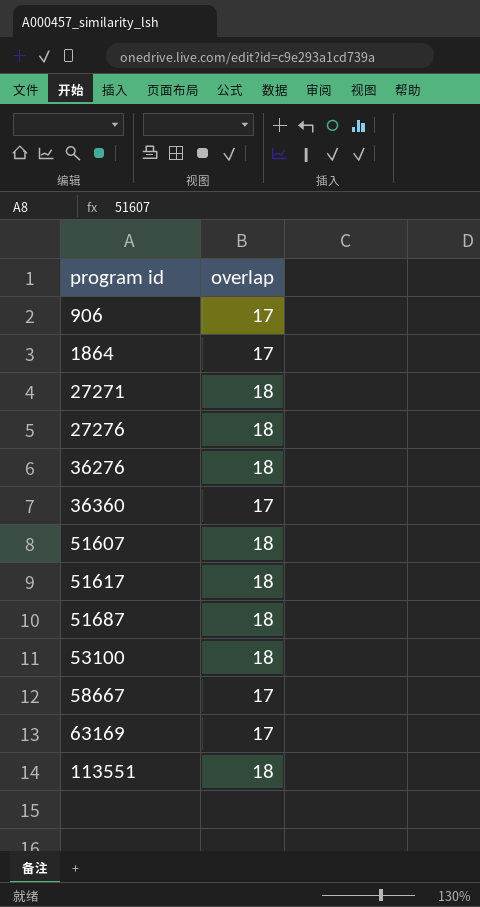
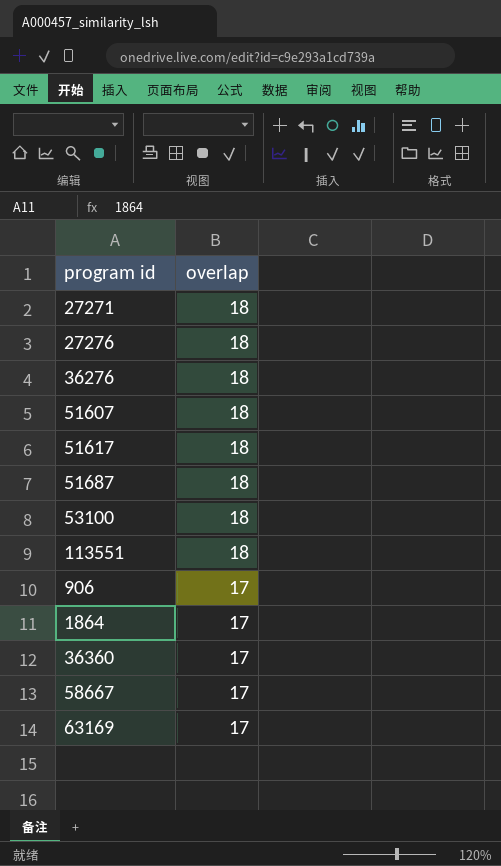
row order: program id ascending -> overlap descending

